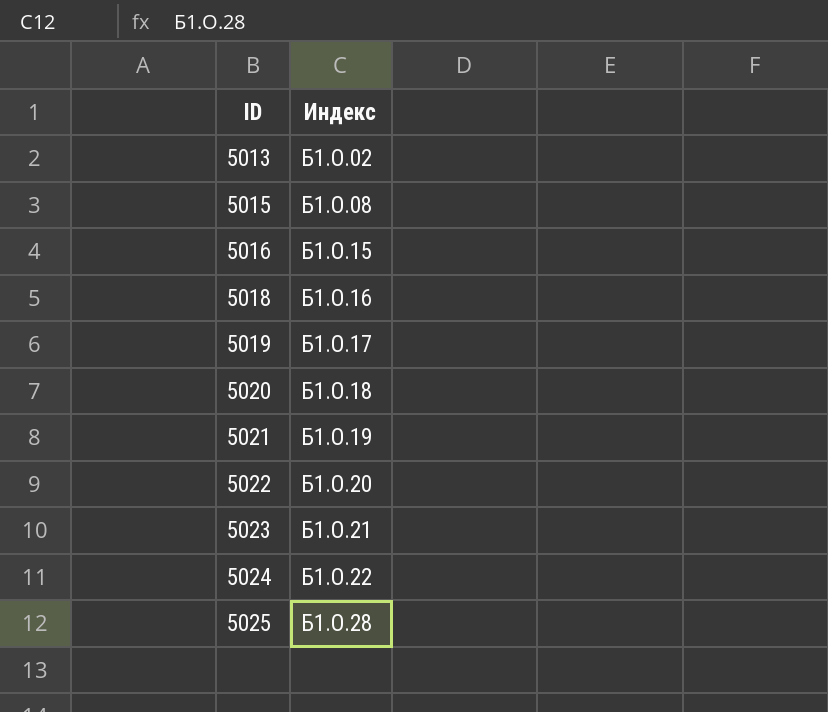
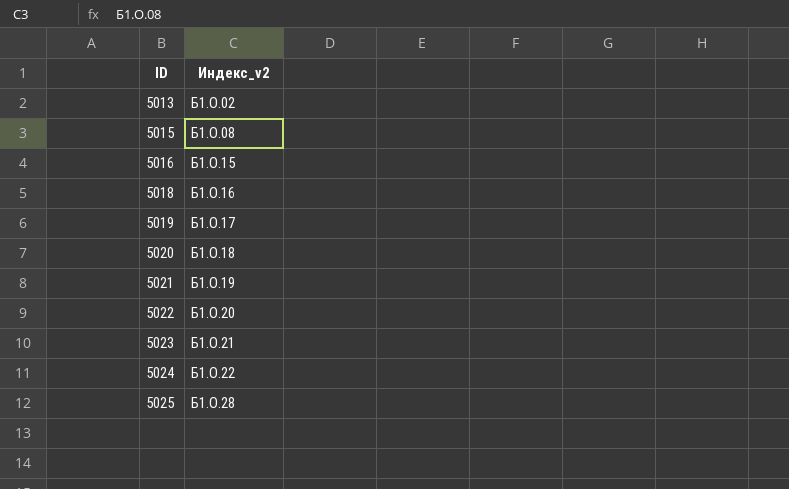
column name: Индекс -> Индекс_v2

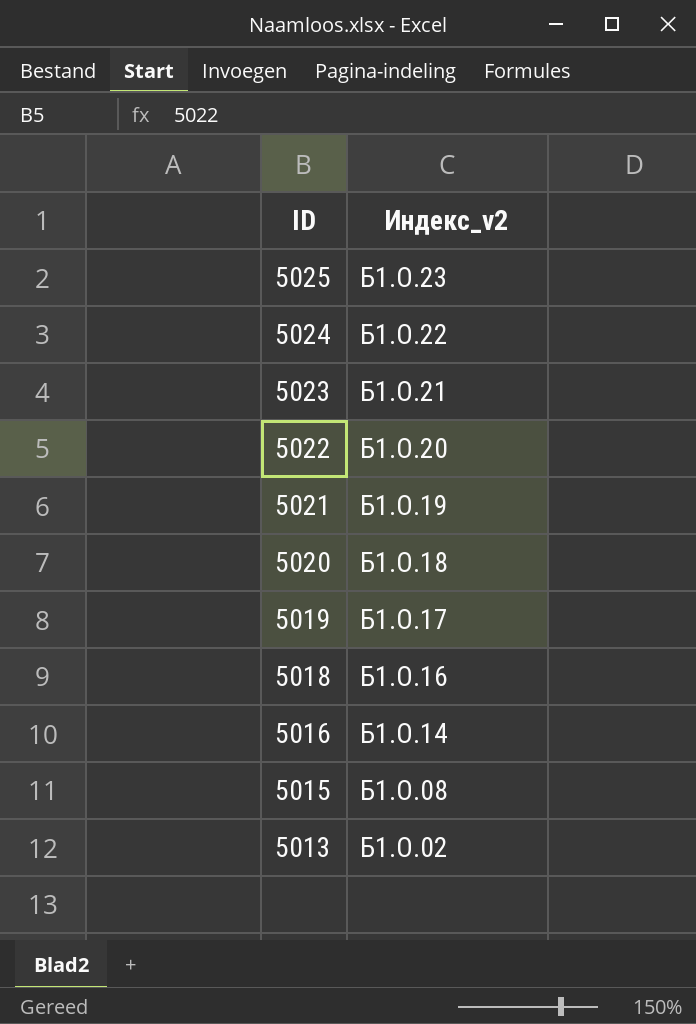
row order: ID ascending -> ID descending
5025 | Индекс_v2: Б1.О.28 -> Б1.О.23
5016 | Индекс_v2: Б1.О.15 -> Б1.О.14

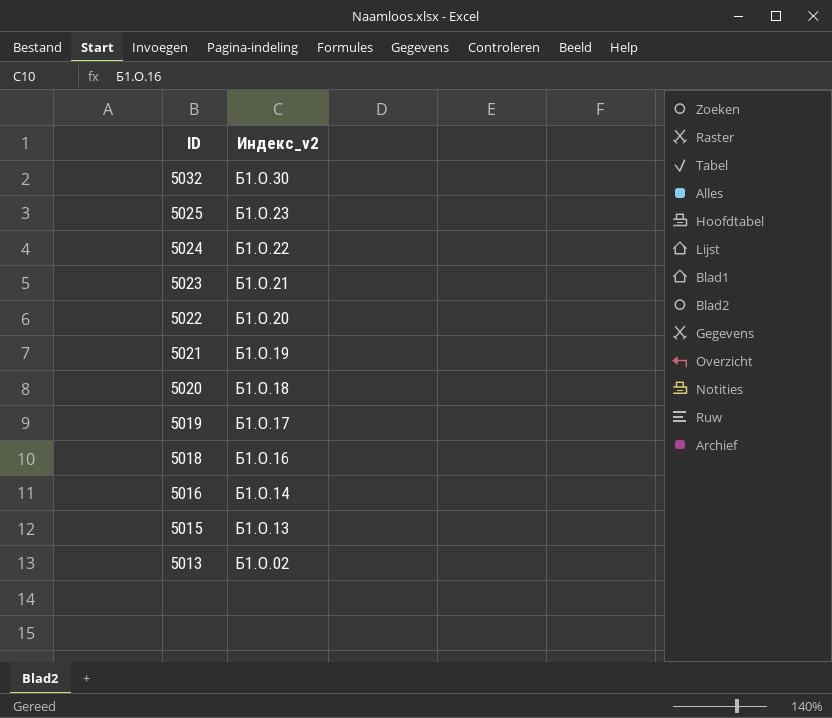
row 5032: none -> Б1.О.30
5015 | Индекс_v2: Б1.О.08 -> Б1.О.13

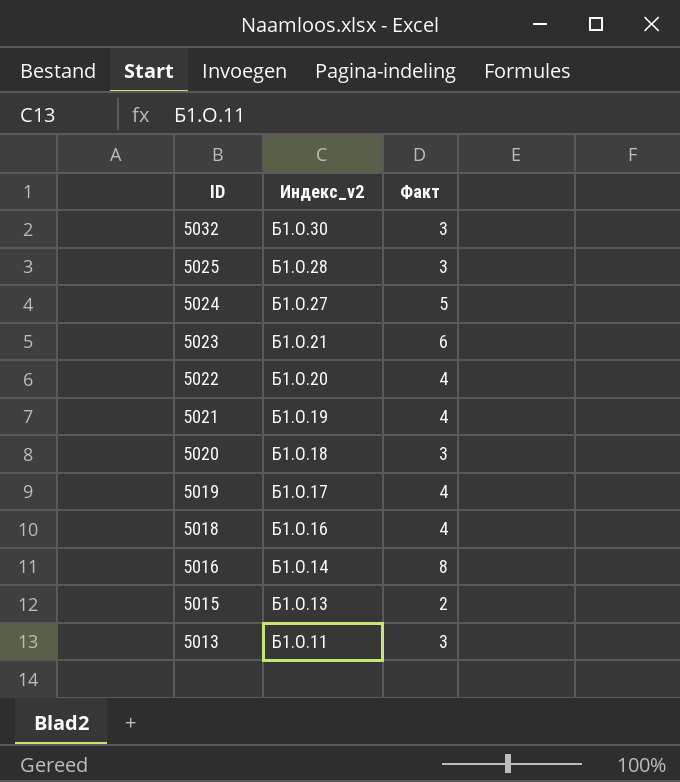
column Факт | position: none -> 3
5025 | Индекс_v2: Б1.О.23 -> Б1.О.28
5024 | Индекс_v2: Б1.О.22 -> Б1.О.27
5013 | Индекс_v2: Б1.О.02 -> Б1.О.11

